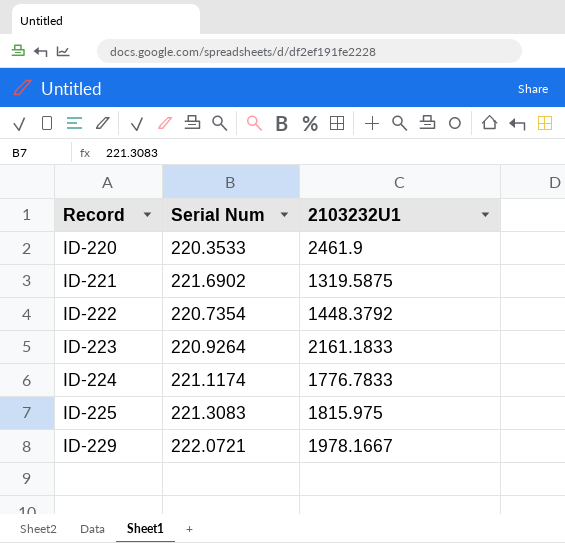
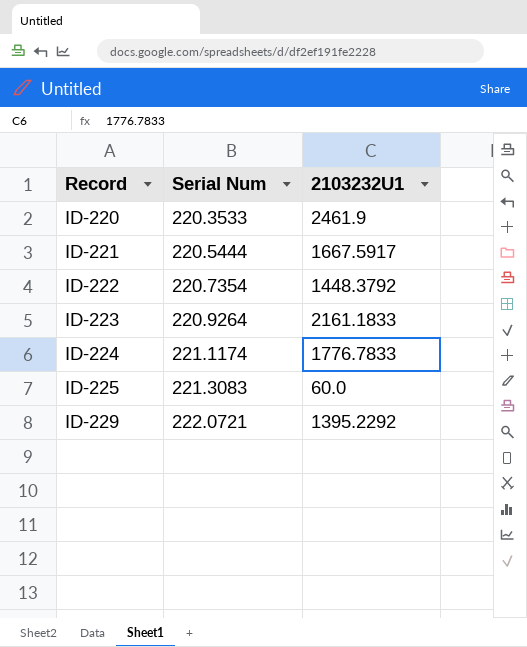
ID-221 | Serial Num: 221.6902 -> 220.5444
ID-221 | 2103232U1: 1319.5875 -> 1667.5917
ID-225 | 2103232U1: 1815.975 -> 60.0
ID-229 | 2103232U1: 1978.1667 -> 1395.2292

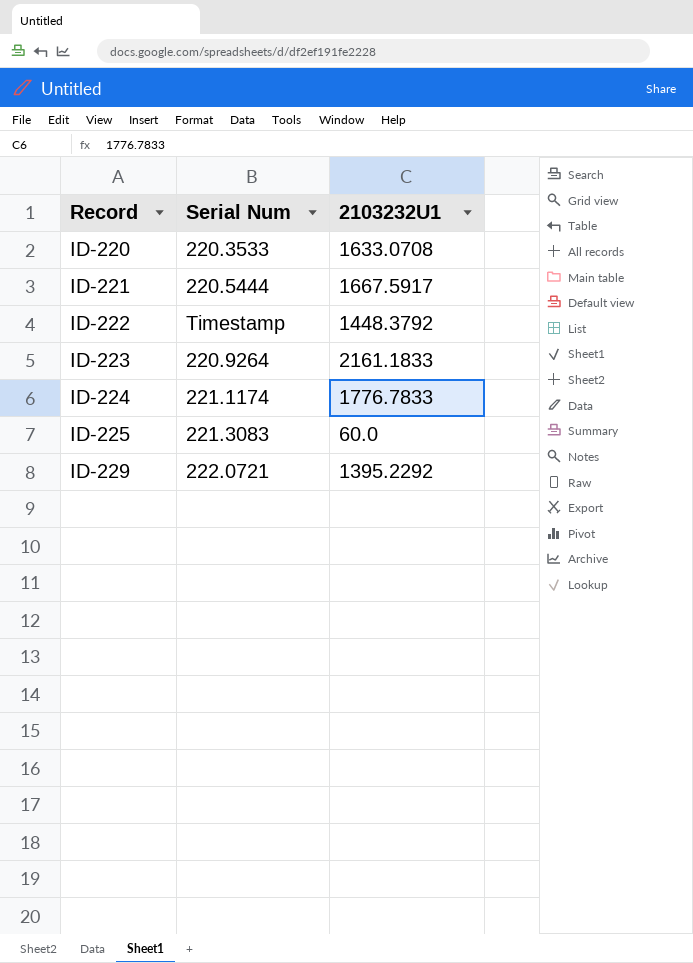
ID-220 | 2103232U1: 2461.9 -> 1633.0708
ID-222 | Serial Num: 220.7354 -> Timestamp

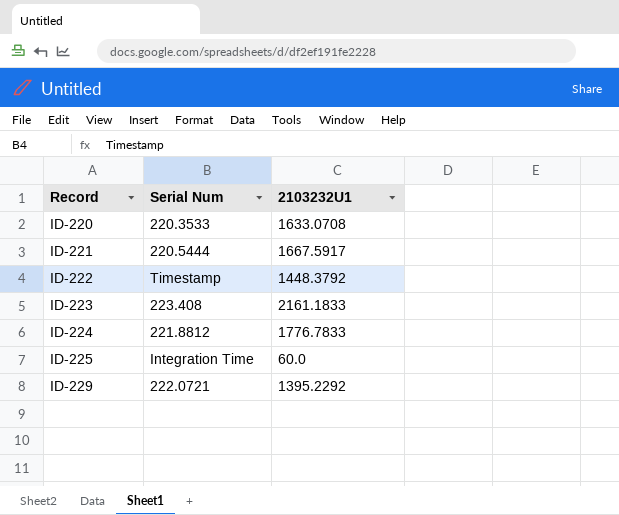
ID-223 | Serial Num: 220.9264 -> 223.408
ID-224 | Serial Num: 221.1174 -> 221.8812
ID-225 | Serial Num: 221.3083 -> Integration Time

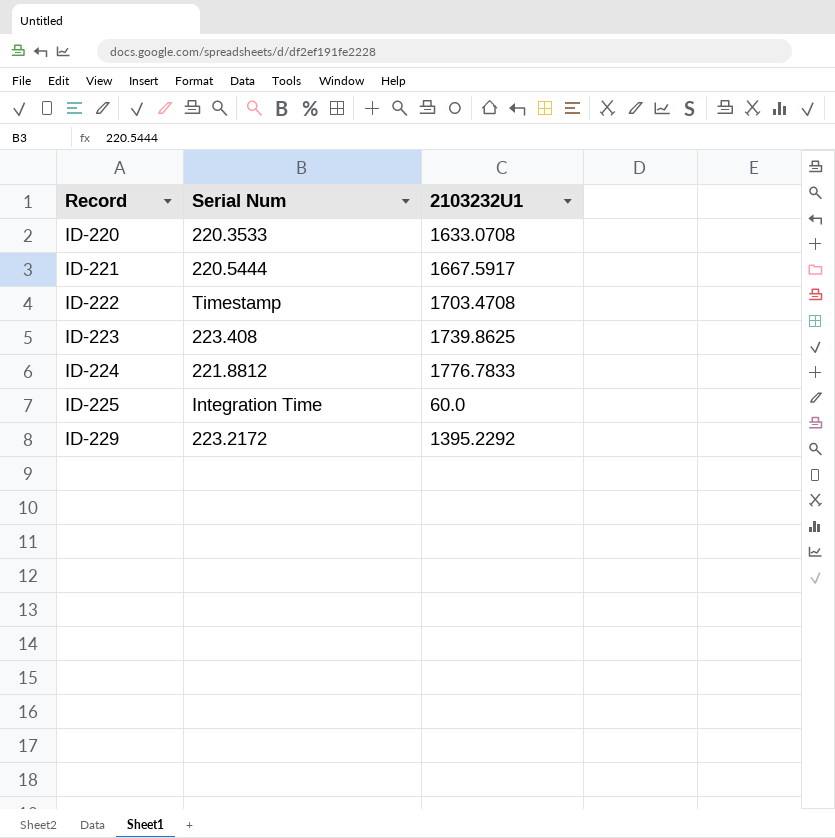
ID-222 | 2103232U1: 1448.3792 -> 1703.4708
ID-223 | 2103232U1: 2161.1833 -> 1739.8625
ID-229 | Serial Num: 222.0721 -> 223.2172

